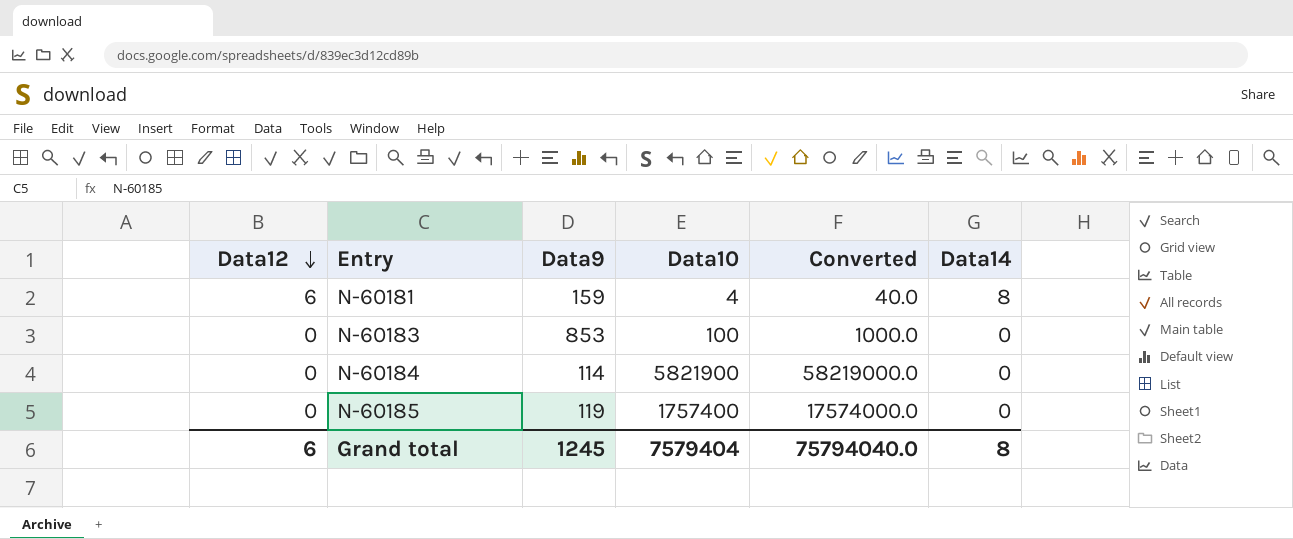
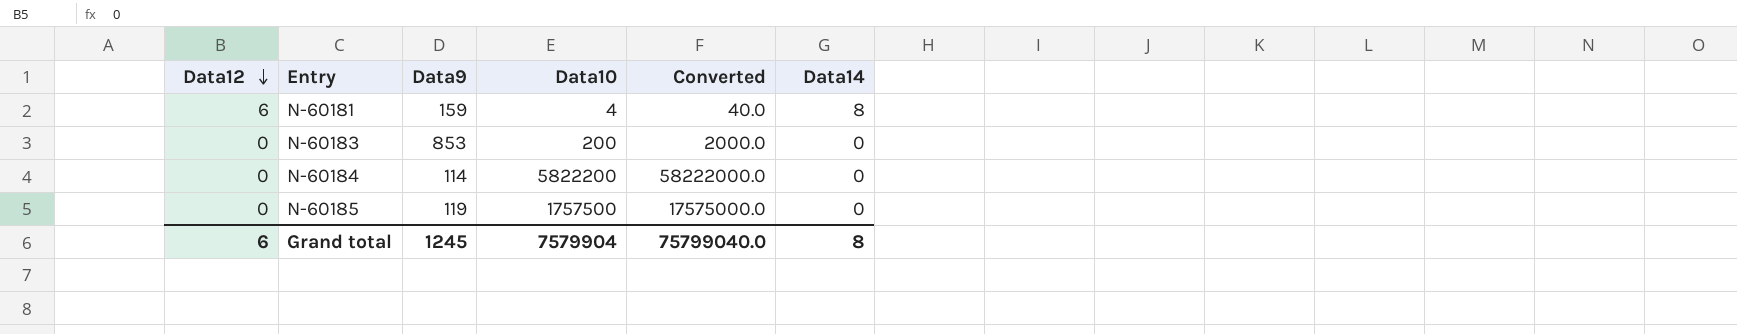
N-60183 | Data10: 100 -> 200
N-60183 | Converted: 1000.0 -> 2000.0
N-60184 | Data10: 5821900 -> 5822200
N-60184 | Converted: 58219000.0 -> 58222000.0
N-60185 | Data10: 1757400 -> 1757500
N-60185 | Converted: 17574000.0 -> 17575000.0
Grand total | Data10: 7579404 -> 7579904
Grand total | Converted: 75794040.0 -> 75799040.0

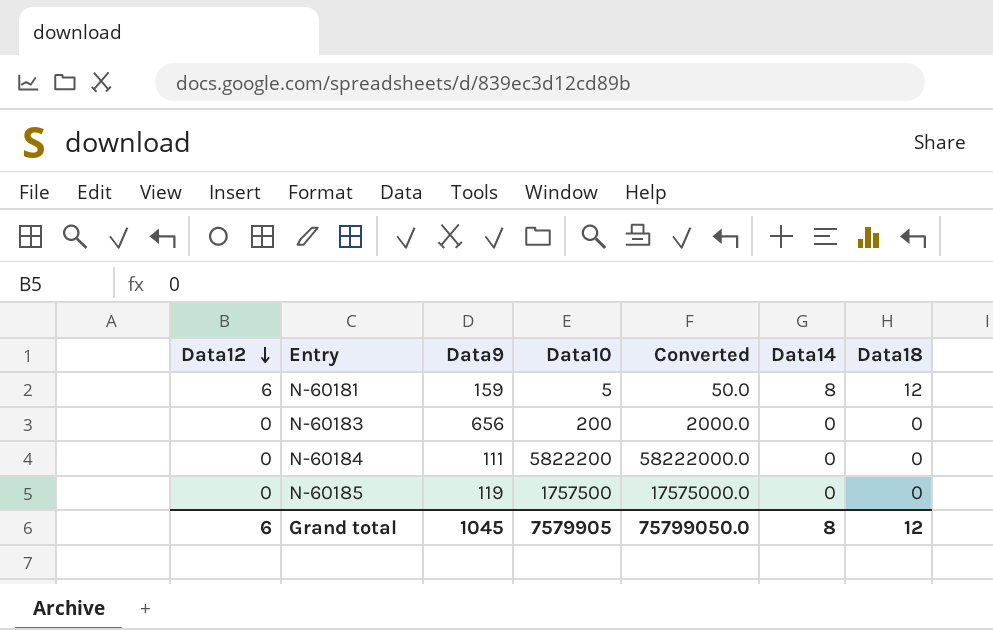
column Data18 | position: none -> 7
N-60181 | Data10: 4 -> 5
N-60181 | Converted: 40.0 -> 50.0
N-60183 | Data9: 853 -> 656
N-60184 | Data9: 114 -> 111
Grand total | Data9: 1245 -> 1045
Grand total | Data10: 7579904 -> 7579905
Grand total | Converted: 75799040.0 -> 75799050.0

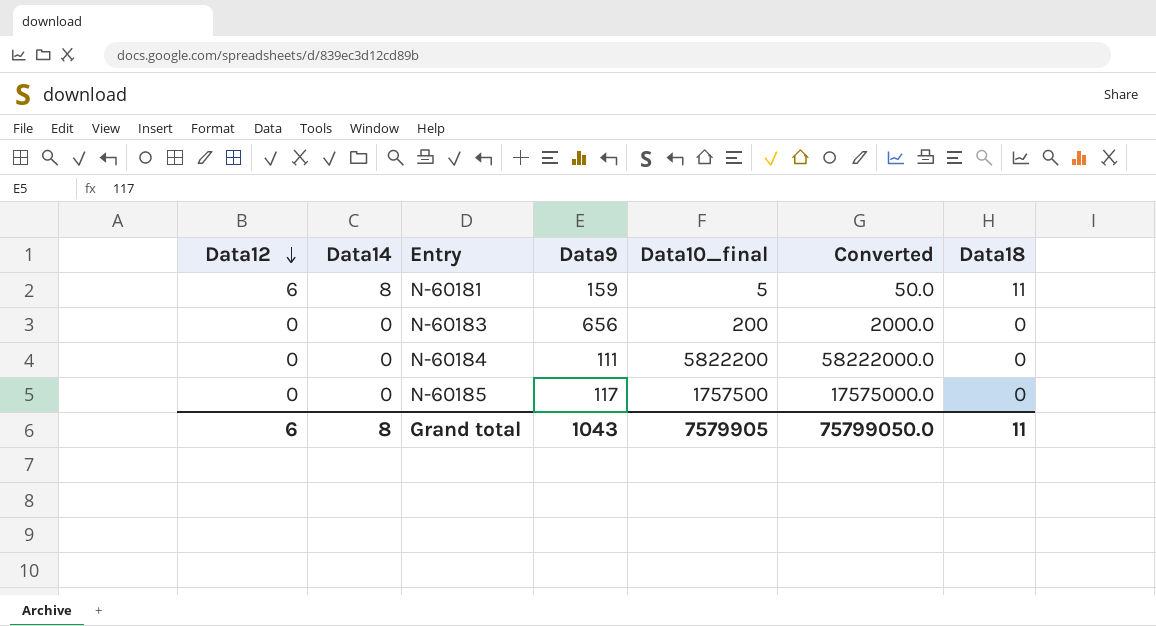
column Data14 | position: 6 -> 2
column name: Data10 -> Data10_final
N-60181 | Data18: 12 -> 11
N-60185 | Data9: 119 -> 117
Grand total | Data9: 1045 -> 1043
Grand total | Data18: 12 -> 11

